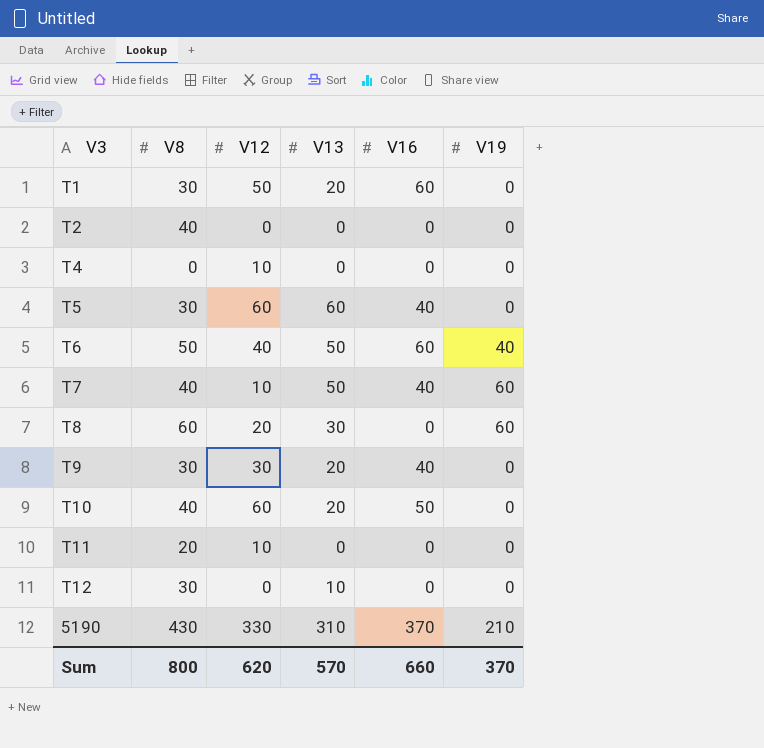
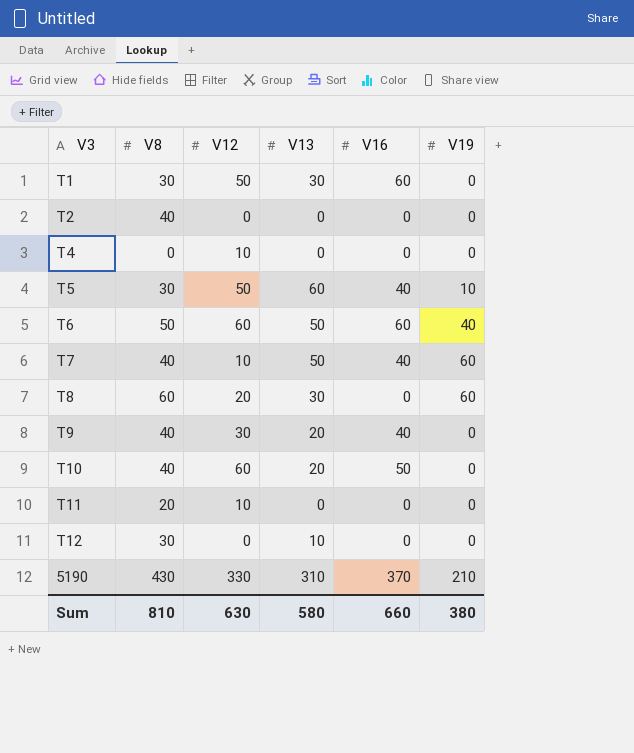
T1 | V13: 20 -> 30
T5 | V12: 60 -> 50
T5 | V19: 0 -> 10
T6 | V12: 40 -> 60
T9 | V8: 30 -> 40
Sum | V8: 800 -> 810
Sum | V12: 620 -> 630
Sum | V13: 570 -> 580
Sum | V19: 370 -> 380

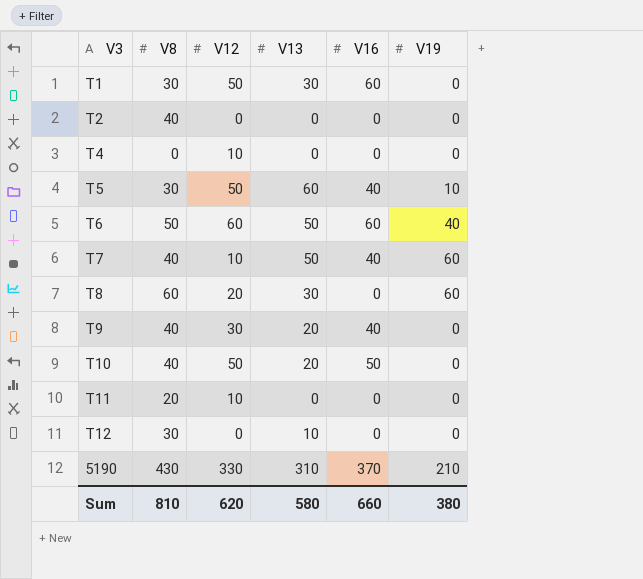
T10 | V12: 60 -> 50
Sum | V12: 630 -> 620

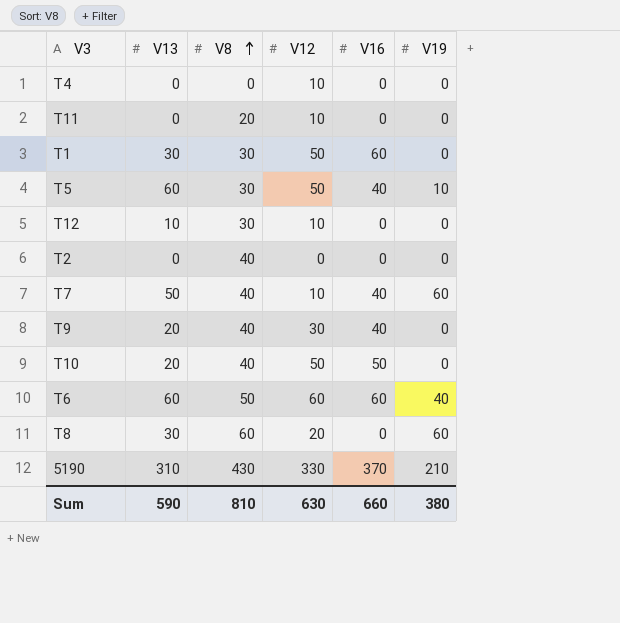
row order: none -> V8 ascending
column V13 | position: 4 -> 2
T12 | V12: 0 -> 10
T6 | V13: 50 -> 60
Sum | V13: 580 -> 590
Sum | V12: 620 -> 630

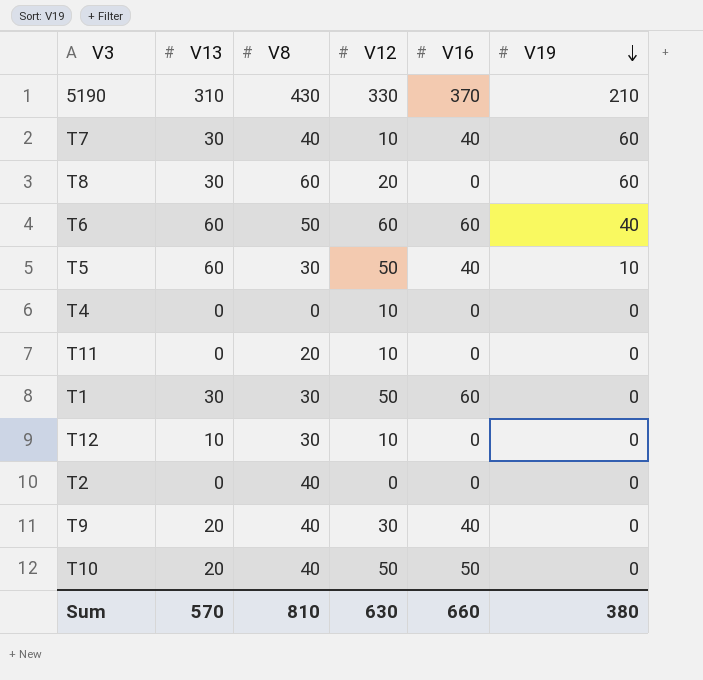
row order: V8 ascending -> V19 descending
T7 | V13: 50 -> 30
Sum | V13: 590 -> 570

